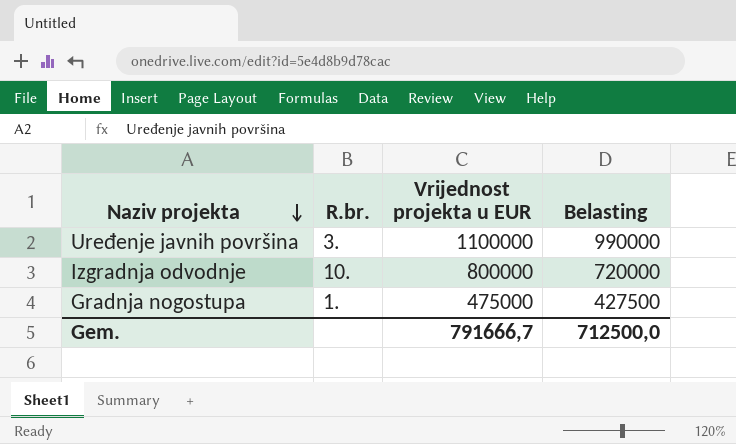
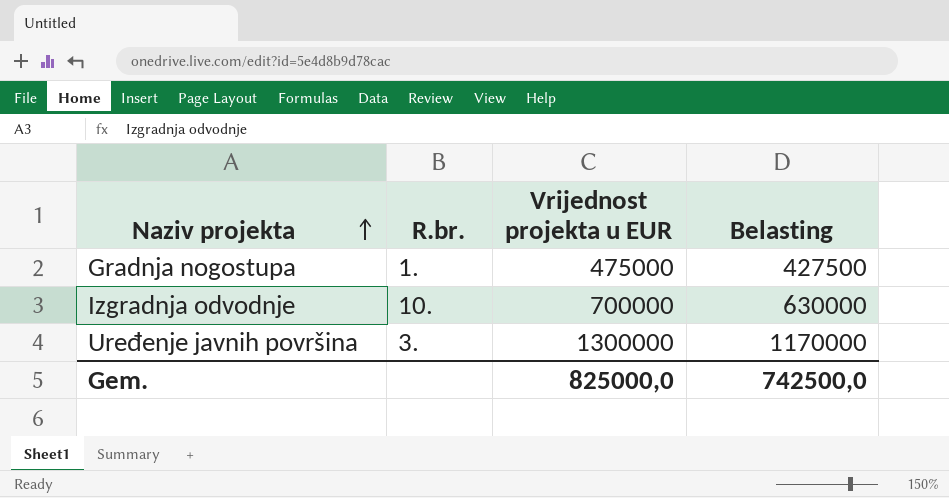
row order: Naziv projekta descending -> Naziv projekta ascending
Izgradnja odvodnje | Vrijednost projekta u EUR: 800000 -> 700000
Izgradnja odvodnje | Belasting: 720000 -> 630000
Uređenje javnih površina | Vrijednost projekta u EUR: 1100000 -> 1300000
Uređenje javnih površina | Belasting: 990000 -> 1170000
Gem. | Vrijednost projekta u EUR: 791666,7 -> 825000,0
Gem. | Belasting: 712500,0 -> 742500,0

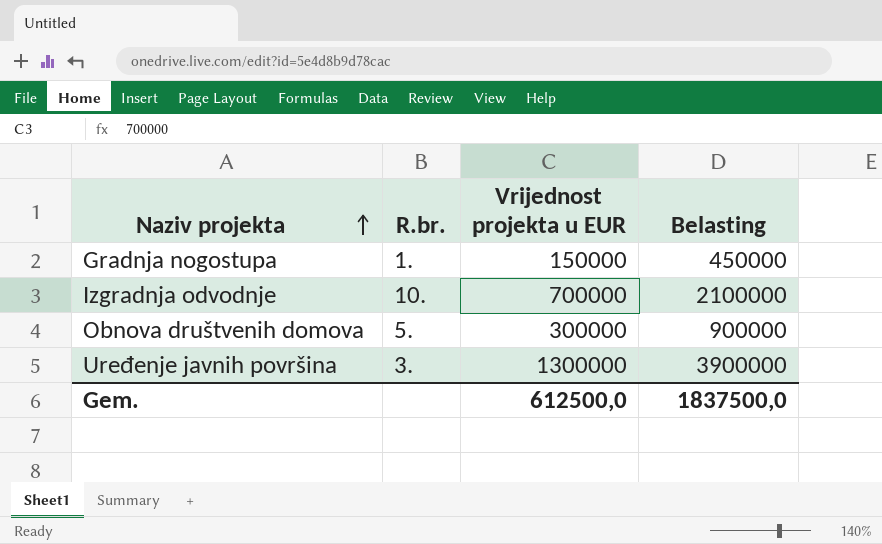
column Belasting | formula: [Vrijednost projekta u EUR] * 0,9 -> [Vrijednost projekta u EUR] * 3
Gradnja nogostupa | Vrijednost projekta u EUR: 475000 -> 150000
row Obnova društvenih domova: none -> 5. | 300000 | 900000
Gem. | Vrijednost projekta u EUR: 825000,0 -> 612500,0
Gem. | Belasting: 742500,0 -> 1837500,0

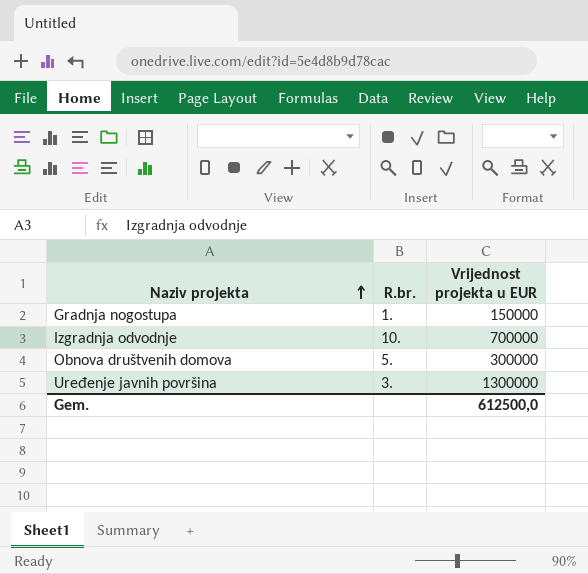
column Belasting | formula: [Vrijednost projekta u EUR] * 3 -> none

